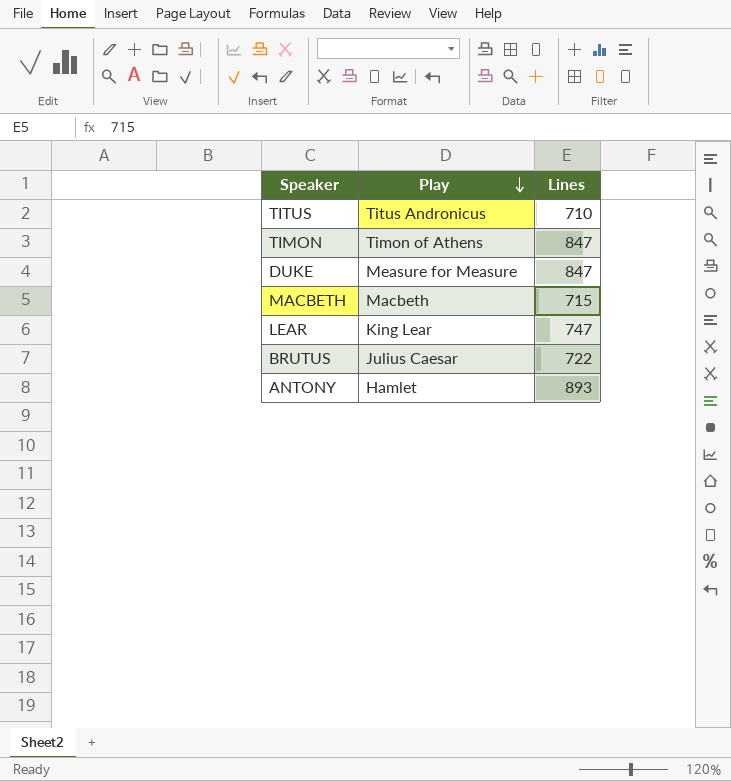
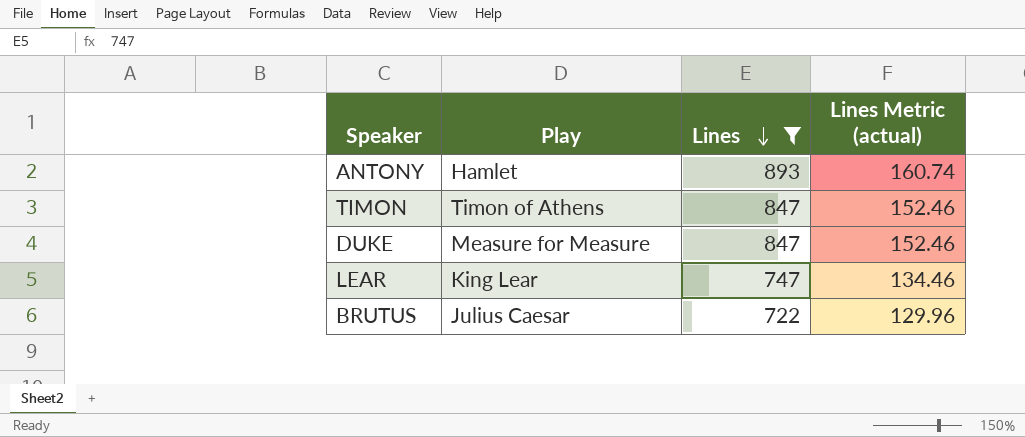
filter: none -> Lines >= 722
row order: Play descending -> Lines descending
column Lines Metric (actual) | formula: none -> [Lines] * 0.18

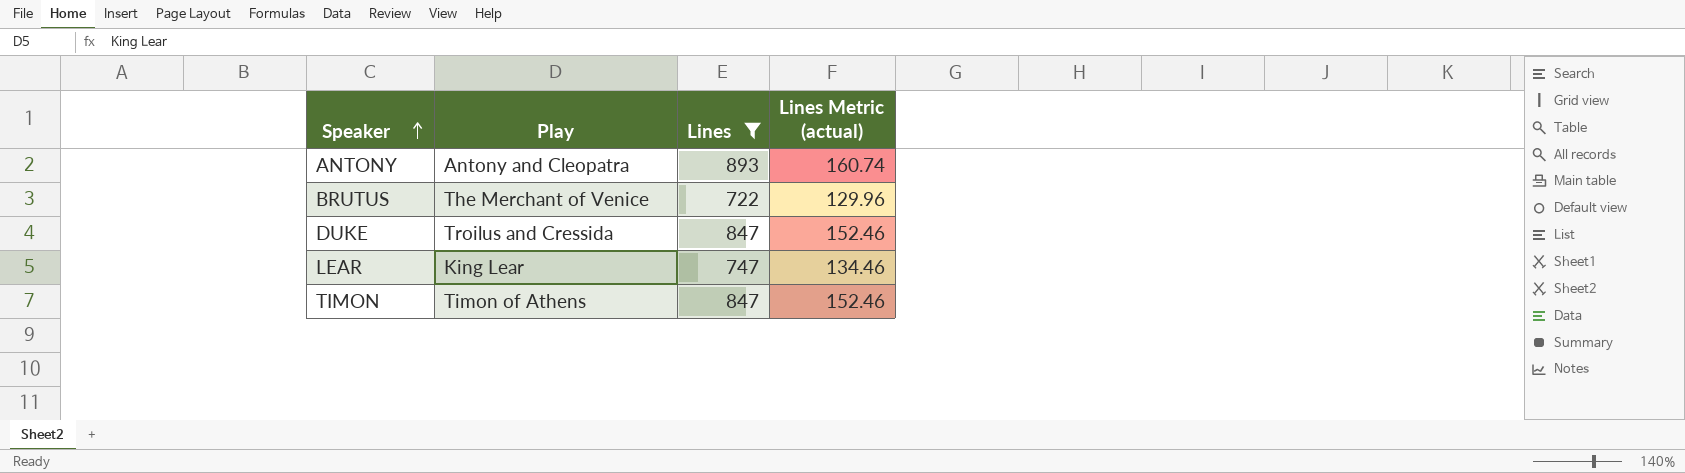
row order: Lines descending -> Speaker ascending
ANTONY | Play: Hamlet -> Antony and Cleopatra
BRUTUS | Play: Julius Caesar -> The Merchant of Venice
DUKE | Play: Measure for Measure -> Troilus and Cressida

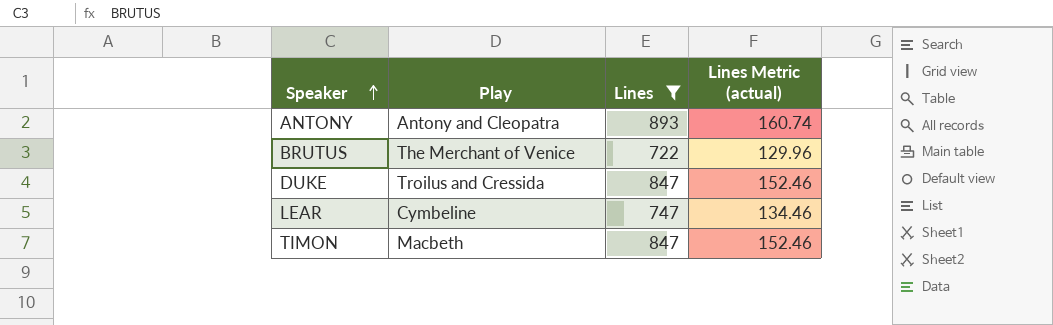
LEAR | Play: King Lear -> Cymbeline
TIMON | Play: Timon of Athens -> Macbeth

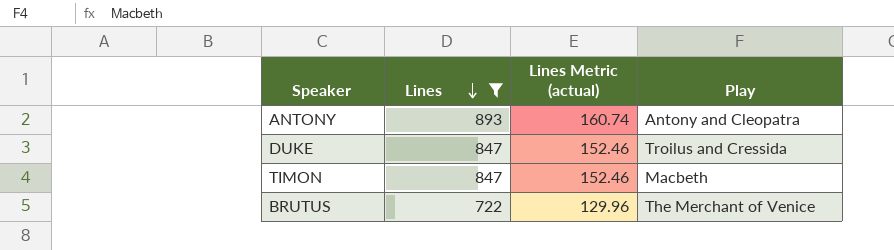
row order: Speaker ascending -> Lines descending
column Play | position: 2 -> 4
row LEAR: Cymbeline | 747 | 134.46 -> none

